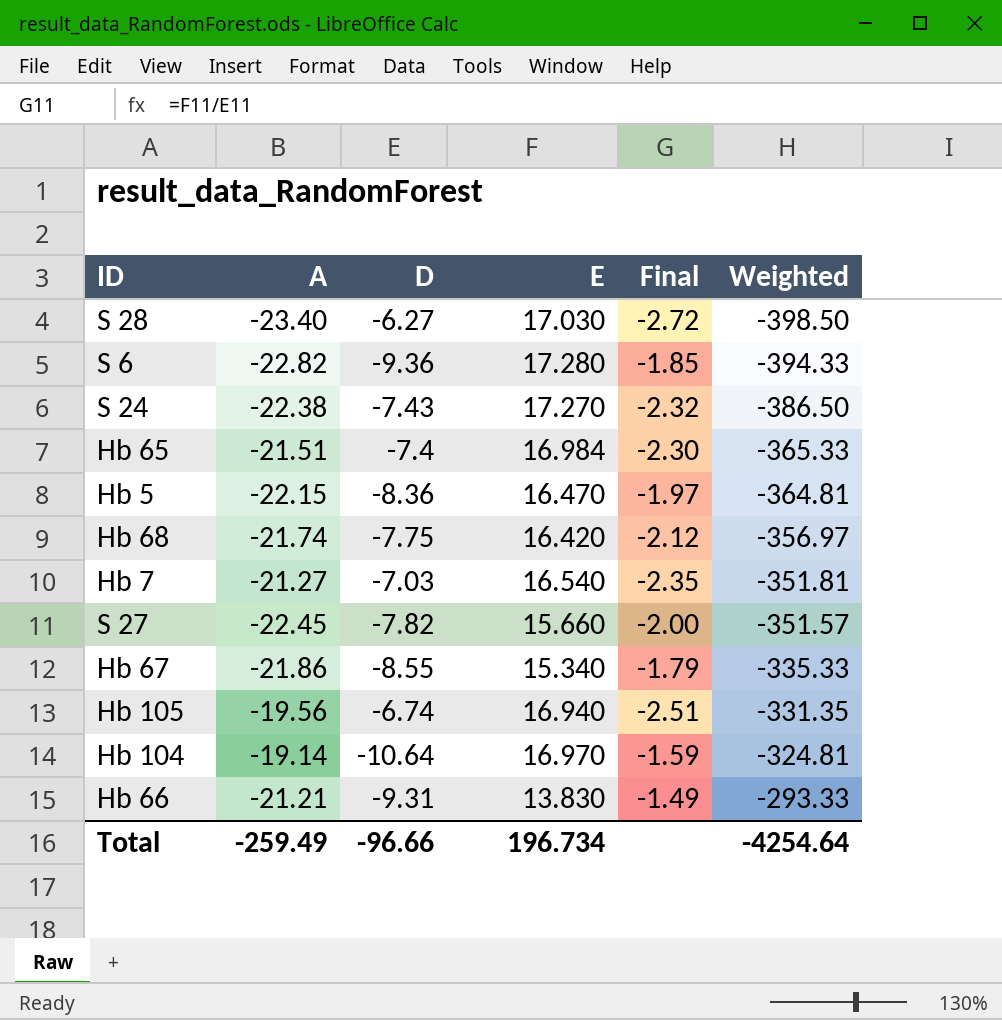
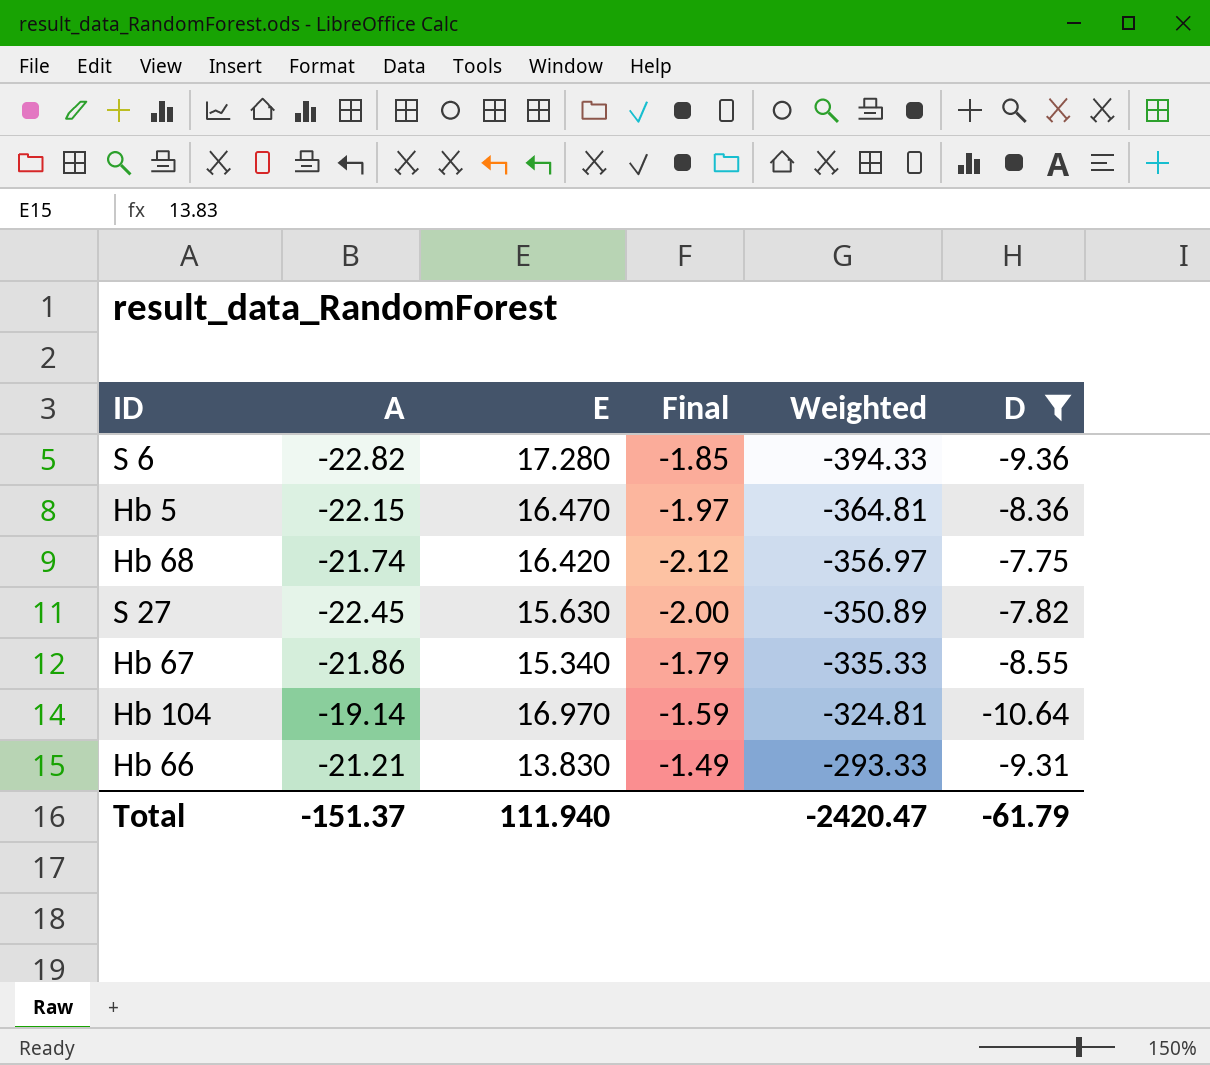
filter: none -> D <= -7.75
column D | position: 3 -> 6
S 27 | E: 15.660 -> 15.630
S 27 | Weighted: -351.57 -> -350.89
Total | A: -259.49 -> -151.37
Total | E: 196.734 -> 111.940
Total | Weighted: -4254.64 -> -2420.47
Total | D: -96.66 -> -61.79

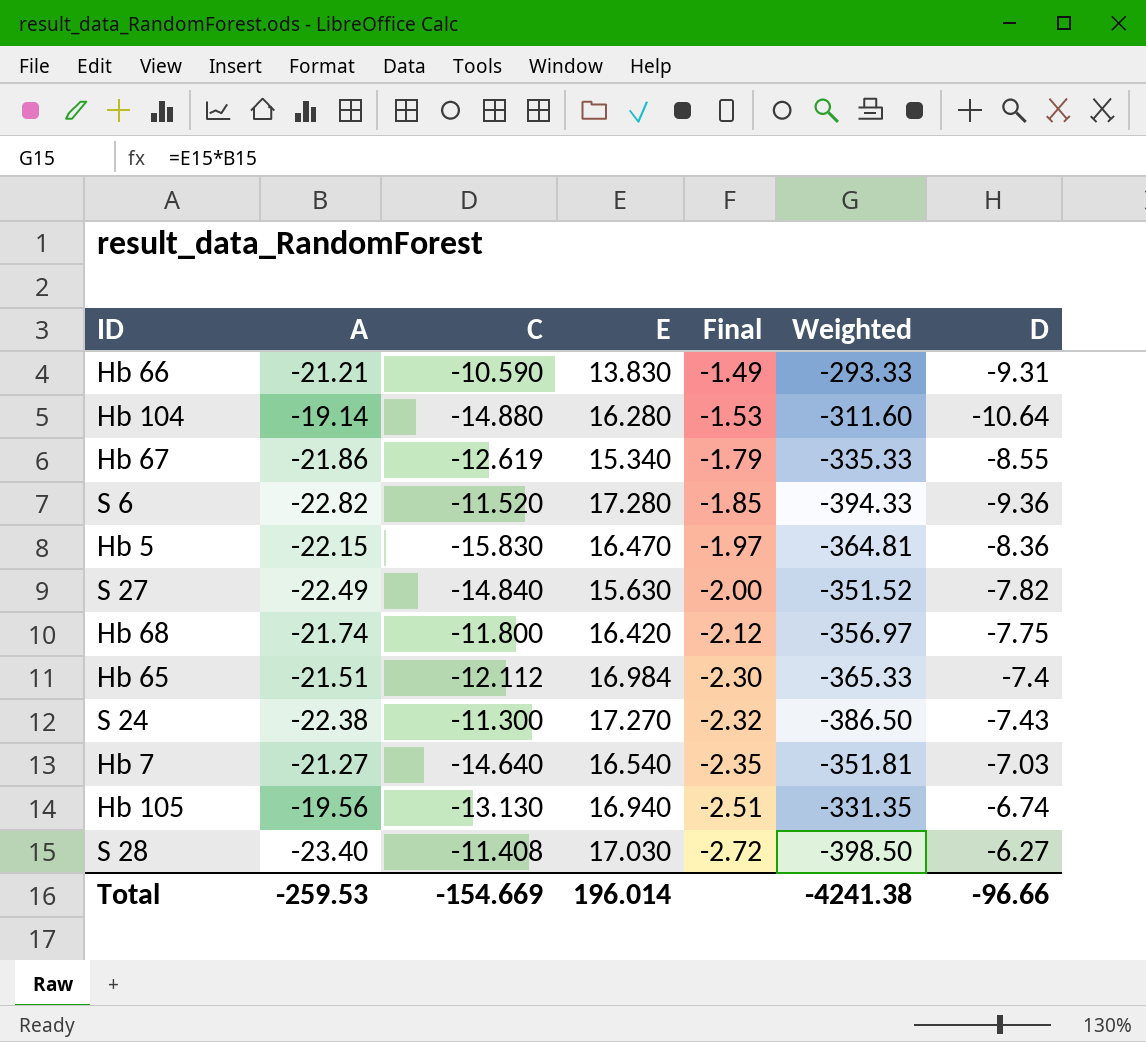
filter: D <= -7.75 -> none
row order: Weighted ascending -> Final descending
column C | position: none -> 3
Hb 104 | E: 16.970 -> 16.280
Hb 104 | Final: -1.59 -> -1.53
Hb 104 | Weighted: -324.81 -> -311.60
S 27 | A: -22.45 -> -22.49
S 27 | Weighted: -350.89 -> -351.52
Total | A: -151.37 -> -259.53
Total | E: 111.940 -> 196.014
Total | Weighted: -2420.47 -> -4241.38
Total | D: -61.79 -> -96.66

